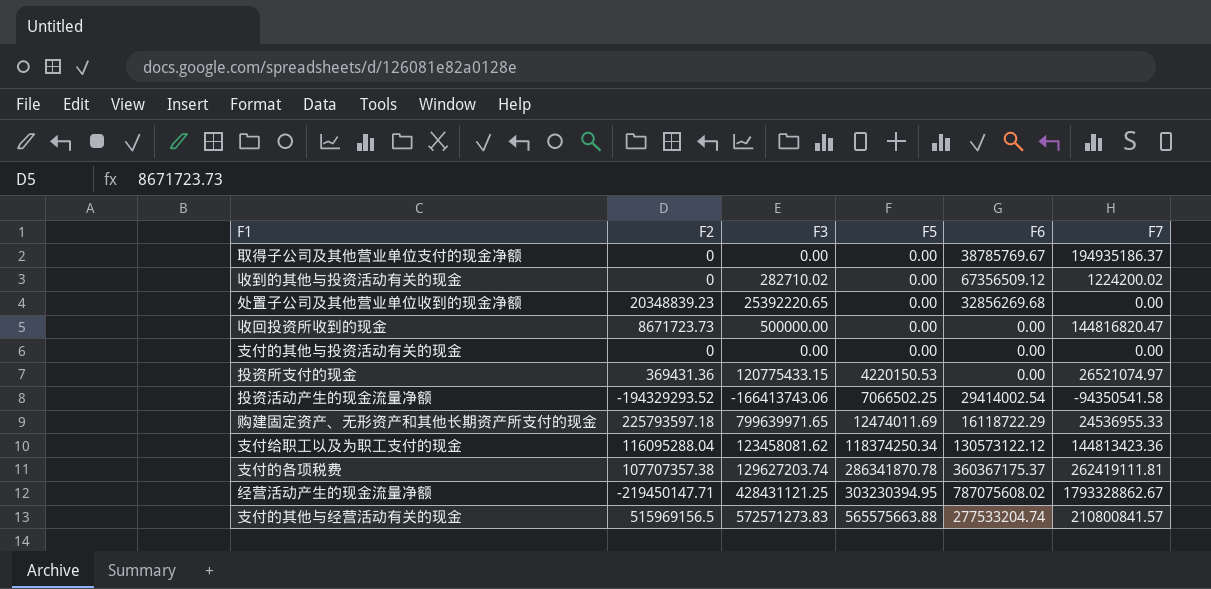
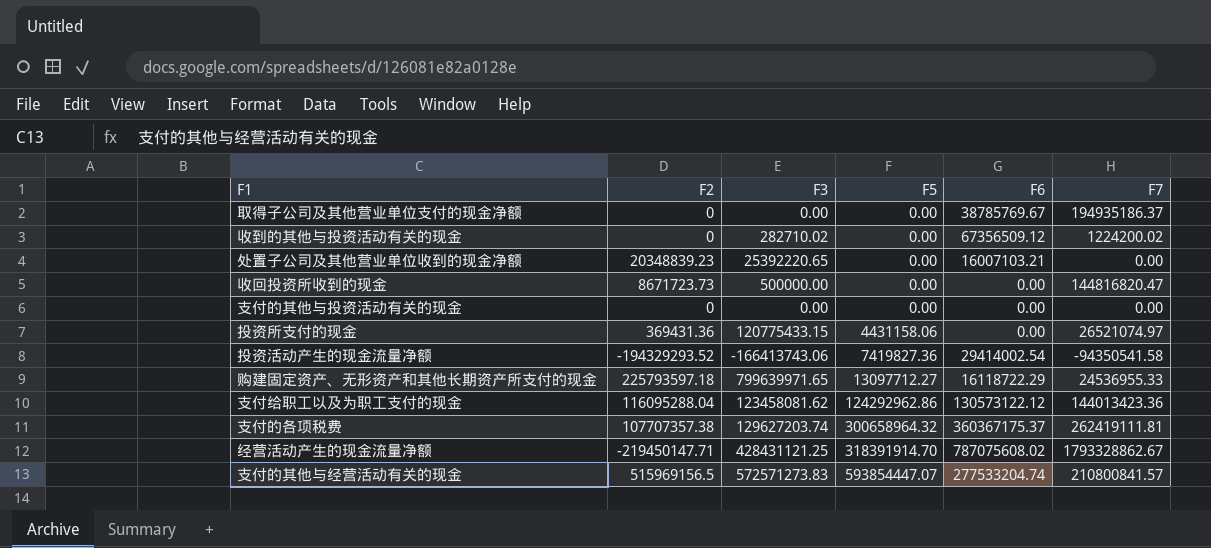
处置子公司及其他营业单位收到的现金净额 | F6: 32856269.68 -> 16007103.21
投资所支付的现金 | F5: 4220150.53 -> 4431158.06
投资活动产生的现金流量净额 | F5: 7066502.25 -> 7419827.36
购建固定资产、无形资产和其他长期资产所支付的现金 | F5: 12474011.69 -> 13097712.27
支付给职工以及为职工支付的现金 | F5: 118374250.34 -> 124292962.86
支付给职工以及为职工支付的现金 | F7: 144813423.36 -> 144013423.36
支付的各项税费 | F5: 286341870.78 -> 300658964.32
经营活动产生的现金流量净额 | F5: 303230394.95 -> 318391914.70
支付的其他与经营活动有关的现金 | F5: 565575663.88 -> 593854447.07

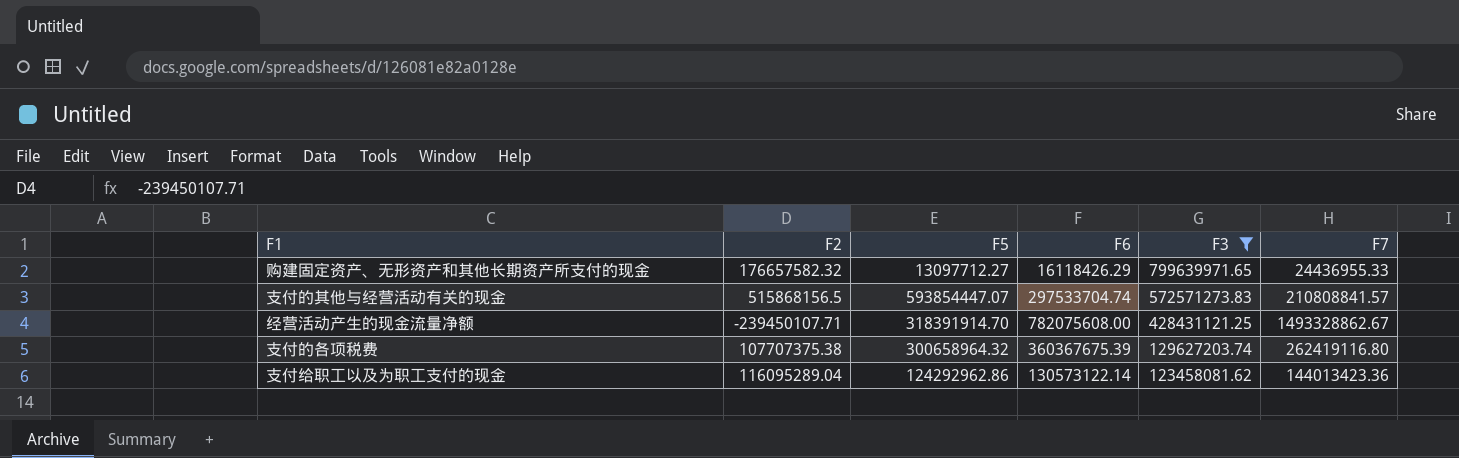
filter: none -> F3 >= 123458081.62
row order: F5 ascending -> F3 descending
column F3 | position: 3 -> 5
购建固定资产、无形资产和其他长期资产所支付的现金 | F2: 225793597.18 -> 176657582.32
购建固定资产、无形资产和其他长期资产所支付的现金 | F6: 16118722.29 -> 16118426.29
购建固定资产、无形资产和其他长期资产所支付的现金 | F7: 24536955.33 -> 24436955.33
支付的其他与经营活动有关的现金 | F2: 515969156.5 -> 515868156.5
支付的其他与经营活动有关的现金 | F6: 277533204.74 -> 297533704.74
支付的其他与经营活动有关的现金 | F7: 210800841.57 -> 210808841.57
经营活动产生的现金流量净额 | F2: -219450147.71 -> -239450107.71
经营活动产生的现金流量净额 | F6: 787075608.02 -> 782075608.00
经营活动产生的现金流量净额 | F7: 1793328862.67 -> 1493328862.67
支付的各项税费 | F2: 107707357.38 -> 107707375.38
支付的各项税费 | F6: 360367175.37 -> 360367675.39
支付的各项税费 | F7: 262419111.81 -> 262419116.80
支付给职工以及为职工支付的现金 | F2: 116095288.04 -> 116095289.04
支付给职工以及为职工支付的现金 | F6: 130573122.12 -> 130573122.14

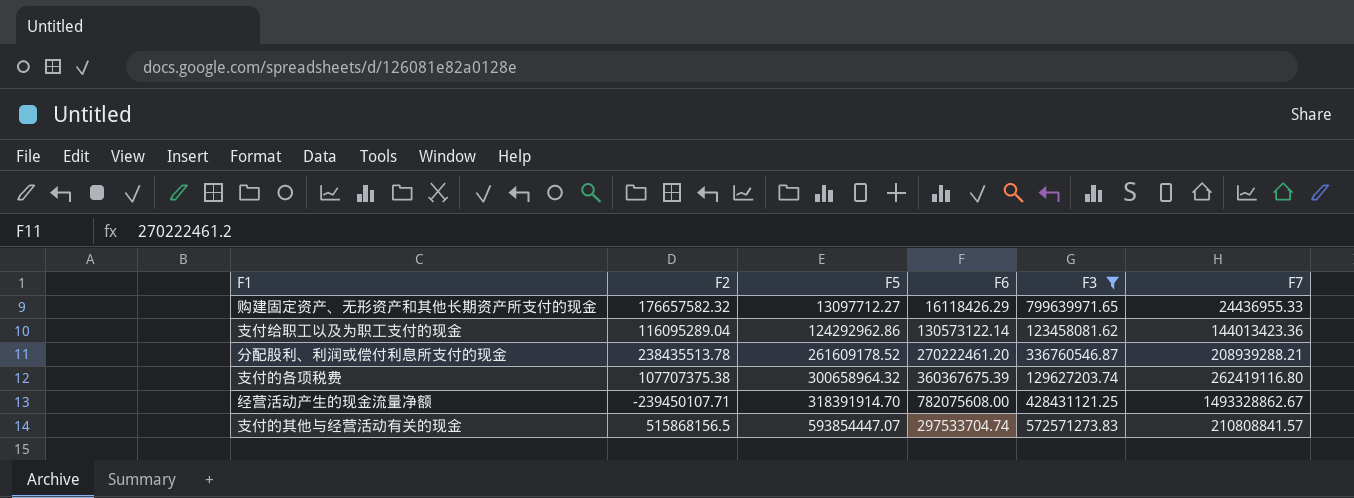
row order: F3 descending -> F5 ascending
row 分配股利、利润或偿付利息所支付的现金: none -> 238435513.78 | 261609178.52 | 270222461.20 | 336760546.87 | 208939288.21

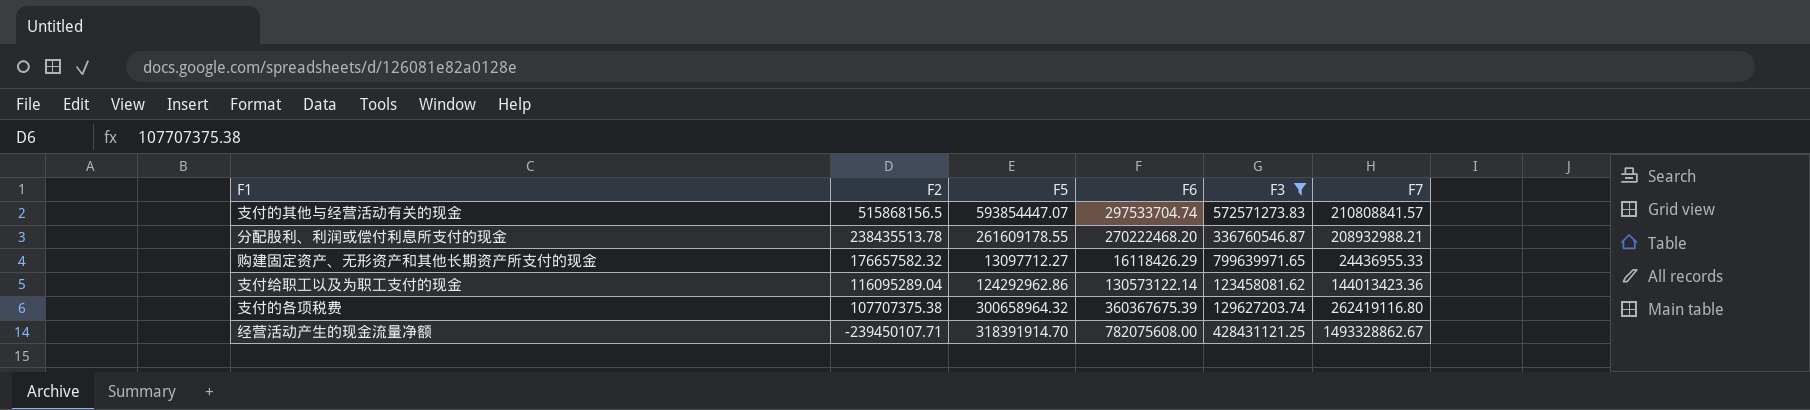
row order: F5 ascending -> F2 descending
分配股利、利润或偿付利息所支付的现金 | F5: 261609178.52 -> 261609178.55
分配股利、利润或偿付利息所支付的现金 | F6: 270222461.20 -> 270222468.20
分配股利、利润或偿付利息所支付的现金 | F7: 208939288.21 -> 208932988.21

